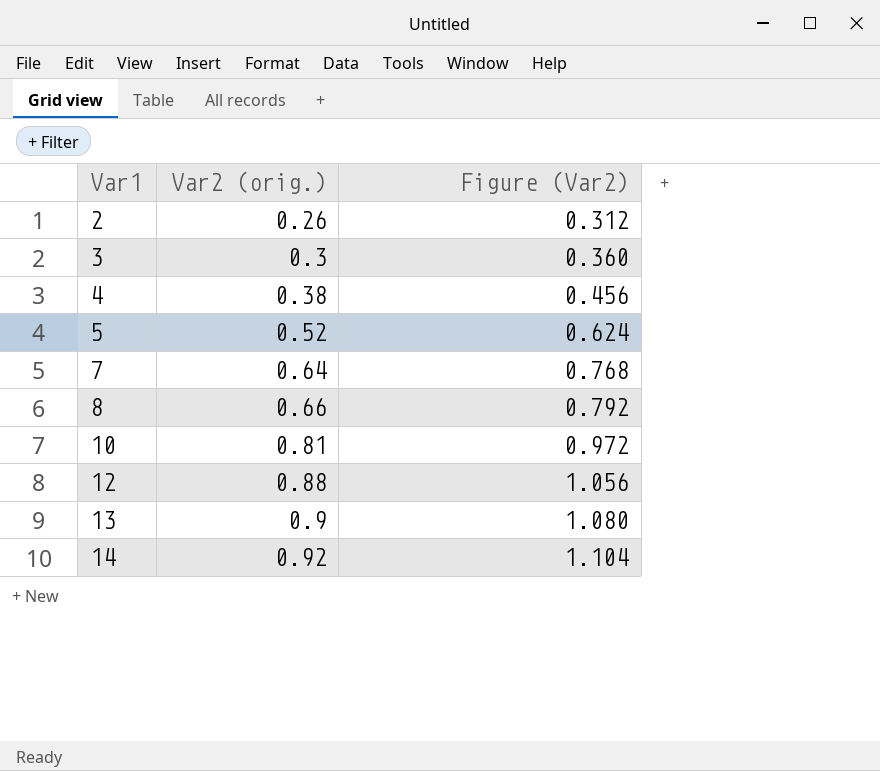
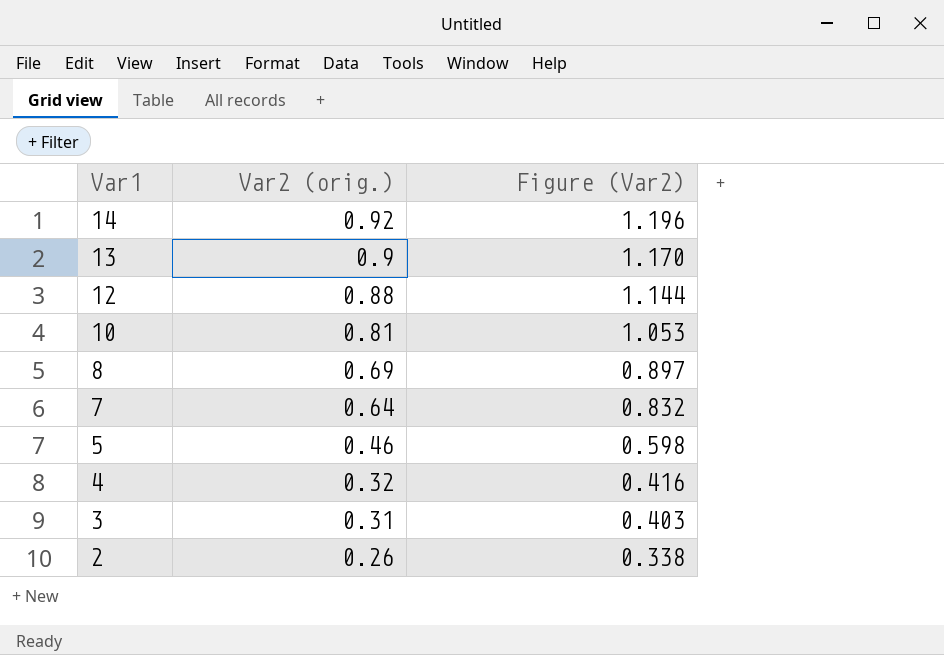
row order: Var1 ascending -> Var1 descending
column Figure (Var2) | formula: [Var2 (orig.)] * 1.2 -> [Var2 (orig.)] * 1.3
8 | Var2 (orig.): 0.66 -> 0.69
5 | Var2 (orig.): 0.52 -> 0.46
4 | Var2 (orig.): 0.38 -> 0.32
3 | Var2 (orig.): 0.3 -> 0.31

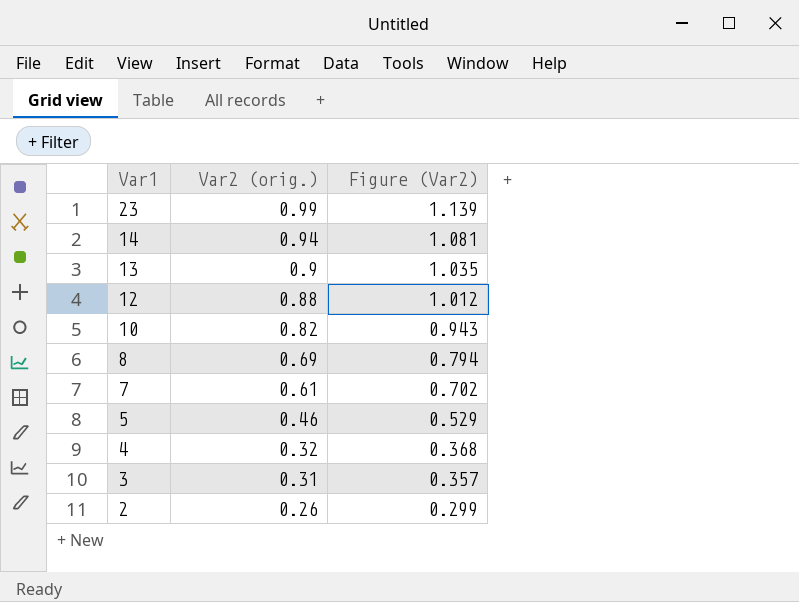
column Figure (Var2) | formula: [Var2 (orig.)] * 1.3 -> [Var2 (orig.)] * 1.15
row 23: none -> 0.99 | 1.139
14 | Var2 (orig.): 0.92 -> 0.94
10 | Var2 (orig.): 0.81 -> 0.82
7 | Var2 (orig.): 0.64 -> 0.61

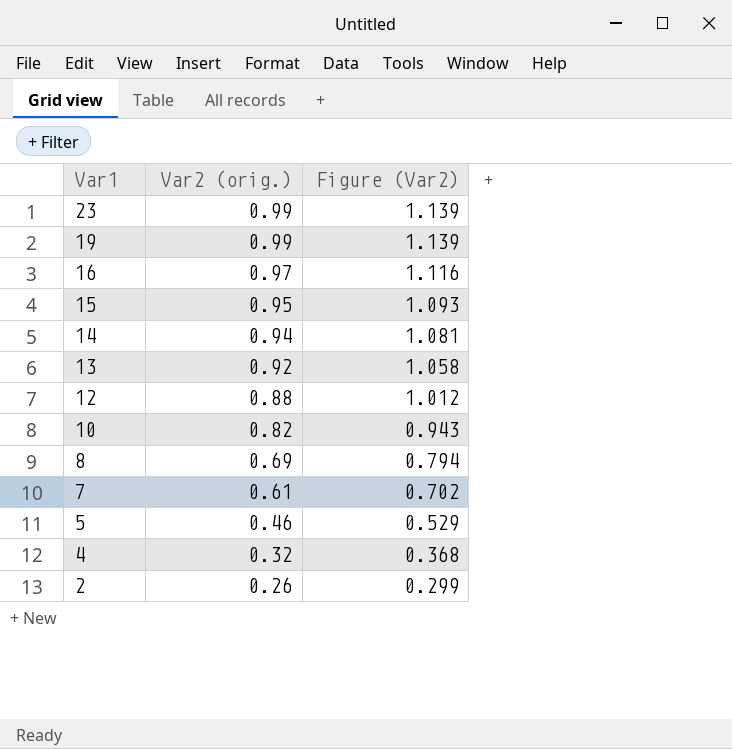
row 3: 0.31 | 0.357 -> none
row 19: none -> 0.99 | 1.139
row 16: none -> 0.97 | 1.116
row 15: none -> 0.95 | 1.093
13 | Var2 (orig.): 0.9 -> 0.92
13 | Figure (Var2): 1.035 -> 1.058

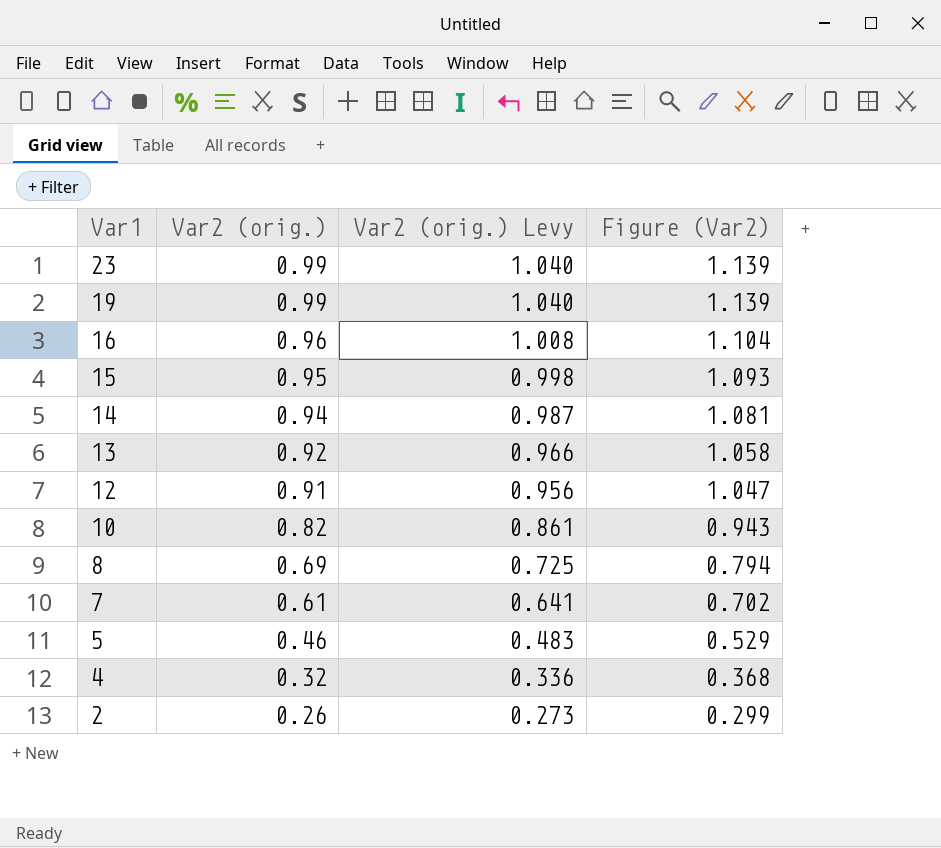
column Var2 (orig.) Levy | formula: none -> [Var2 (orig.)] * 1.05
16 | Var2 (orig.): 0.97 -> 0.96
16 | Figure (Var2): 1.116 -> 1.104
12 | Var2 (orig.): 0.88 -> 0.91
12 | Figure (Var2): 1.012 -> 1.047

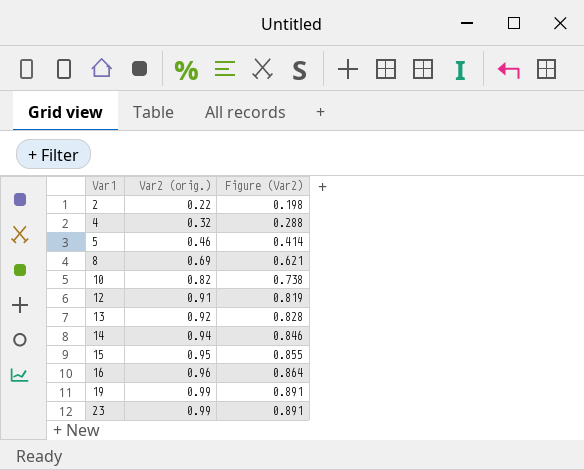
row order: Var1 descending -> Var1 ascending
column Var2 (orig.) Levy | formula: [Var2 (orig.)] * 1.05 -> none
column Figure (Var2) | formula: [Var2 (orig.)] * 1.15 -> [Var2 (orig.)] * 0.9
row 7: 0.61 | 0.641 | 0.702 -> none
2 | Var2 (orig.): 0.26 -> 0.22

